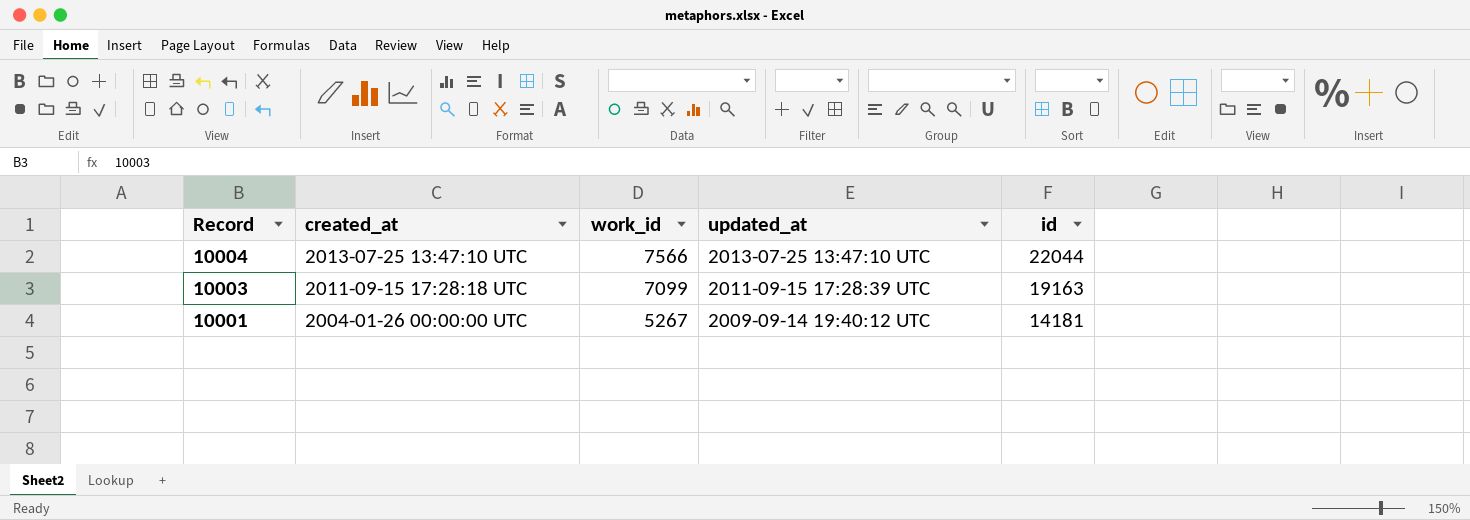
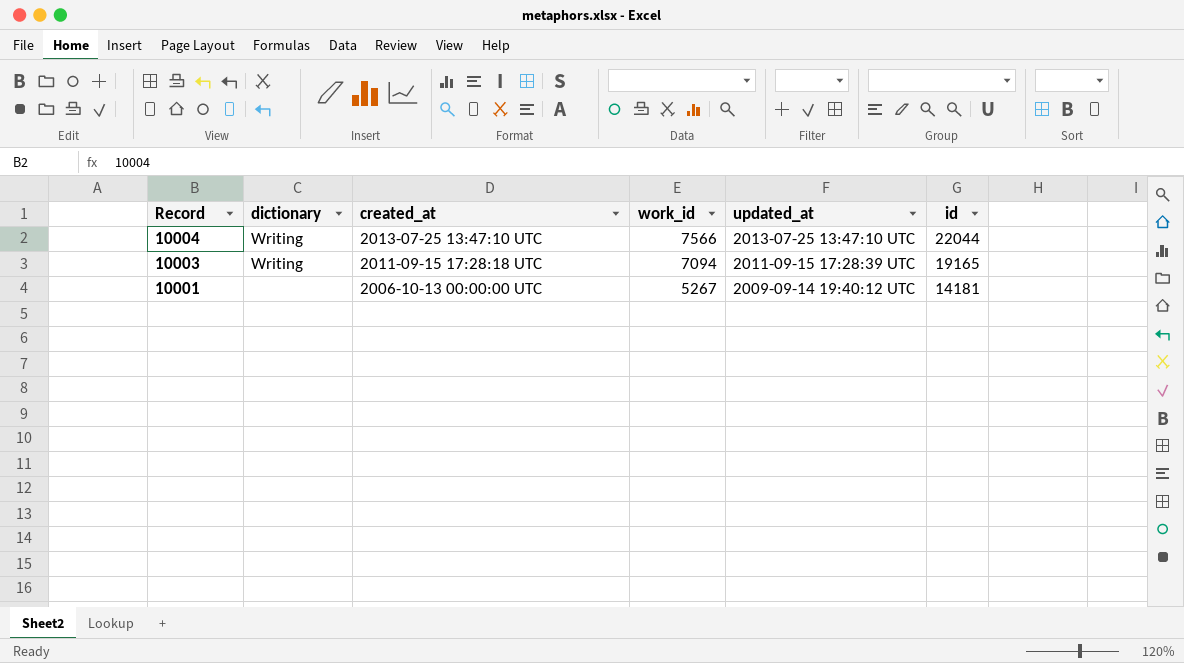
column dictionary | position: none -> 2
10003 | work_id: 7099 -> 7094
10003 | id: 19163 -> 19165
10001 | created_at: 2004-01-26 00:00:00 UTC -> 2006-10-13 00:00:00 UTC

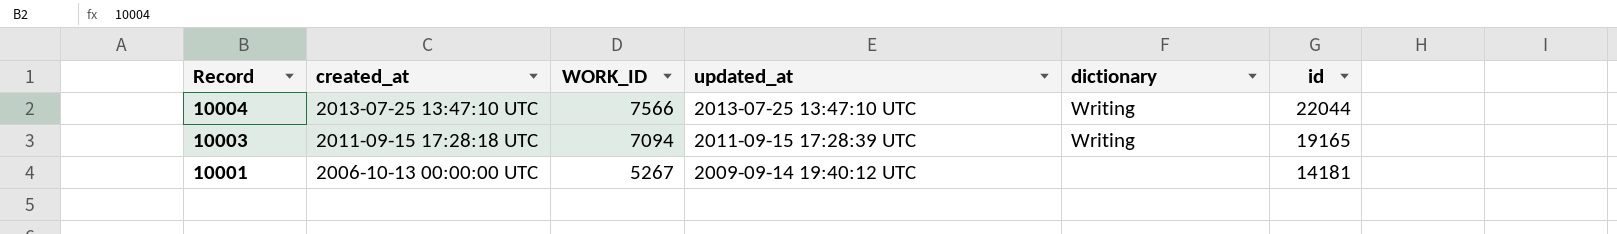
column name: work_id -> WORK_ID
column dictionary | position: 2 -> 5

